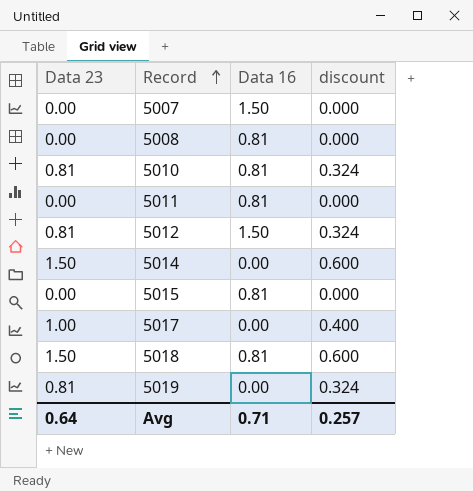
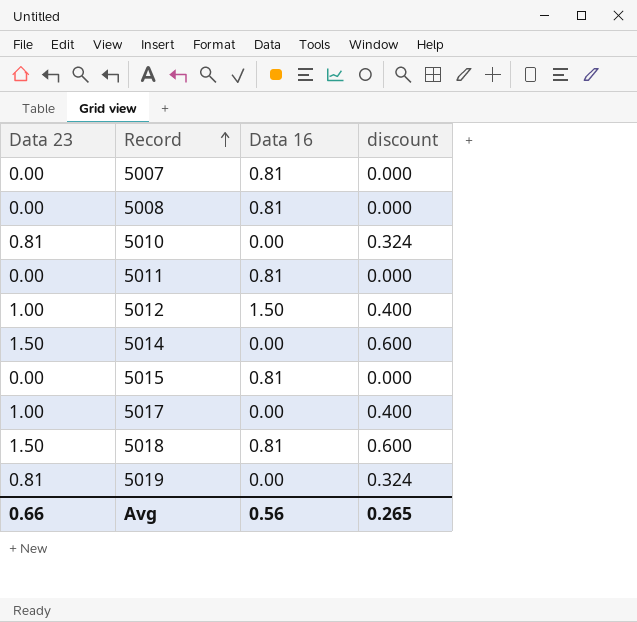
5007 | Data 16: 1.50 -> 0.81
5010 | Data 16: 0.81 -> 0.00
5012 | Data 23: 0.81 -> 1.00
5012 | discount: 0.324 -> 0.400
Avg | Data 23: 0.64 -> 0.66
Avg | Data 16: 0.71 -> 0.56
Avg | discount: 0.257 -> 0.265

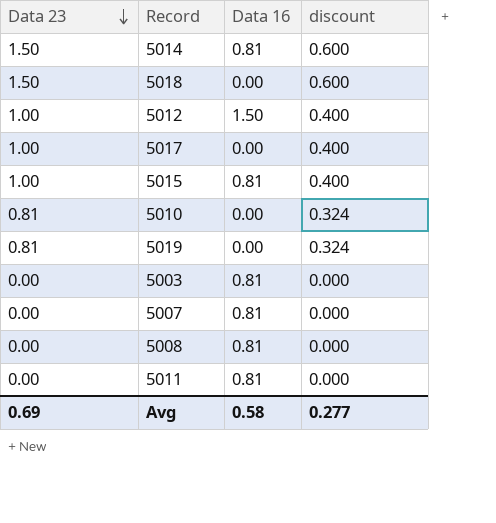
row order: Record ascending -> Data 23 descending
5014 | Data 16: 0.00 -> 0.81
5018 | Data 16: 0.81 -> 0.00
5015 | Data 23: 0.00 -> 1.00
5015 | discount: 0.000 -> 0.400
row 5003: none -> 0.00 | 0.81 | 0.000
Avg | Data 23: 0.66 -> 0.69
Avg | Data 16: 0.56 -> 0.58
Avg | discount: 0.265 -> 0.277

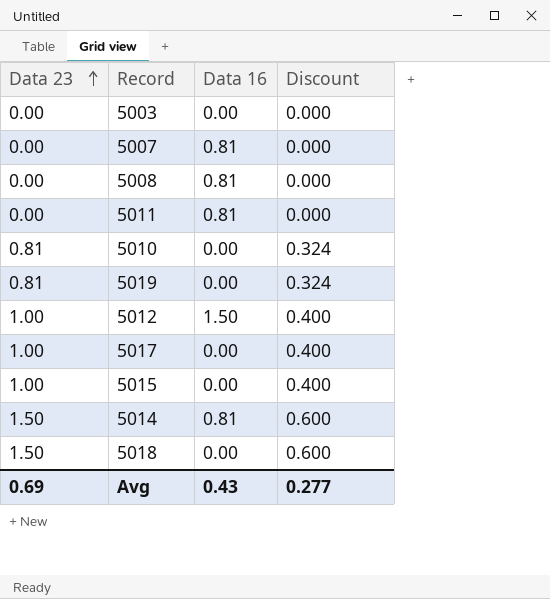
row order: Data 23 descending -> Data 23 ascending
column name: discount -> Discount
5003 | Data 16: 0.81 -> 0.00
5015 | Data 16: 0.81 -> 0.00
Avg | Data 16: 0.58 -> 0.43

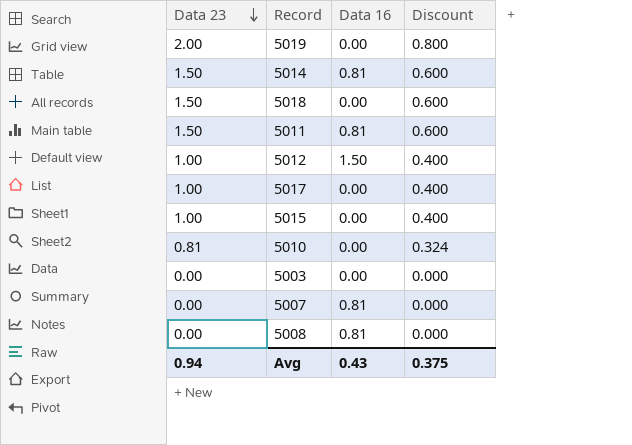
row order: Data 23 ascending -> Data 23 descending
5019 | Data 23: 0.81 -> 2.00
5019 | Discount: 0.324 -> 0.800
5011 | Data 23: 0.00 -> 1.50
5011 | Discount: 0.000 -> 0.600
Avg | Data 23: 0.69 -> 0.94
Avg | Discount: 0.277 -> 0.375

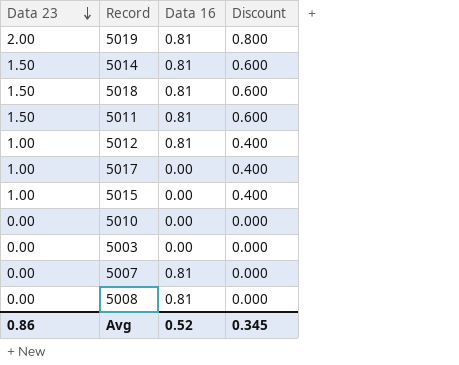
5019 | Data 16: 0.00 -> 0.81
5018 | Data 16: 0.00 -> 0.81
5012 | Data 16: 1.50 -> 0.81
5010 | Data 23: 0.81 -> 0.00
5010 | Discount: 0.324 -> 0.000
Avg | Data 23: 0.94 -> 0.86
Avg | Data 16: 0.43 -> 0.52
Avg | Discount: 0.375 -> 0.345

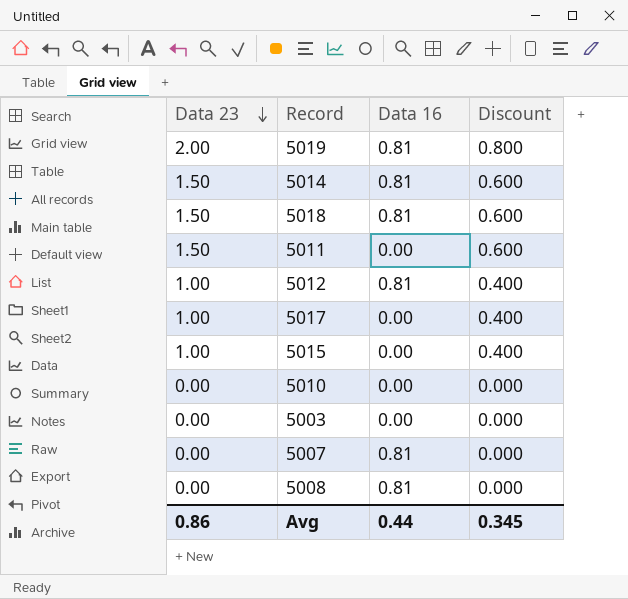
5011 | Data 16: 0.81 -> 0.00
Avg | Data 16: 0.52 -> 0.44

